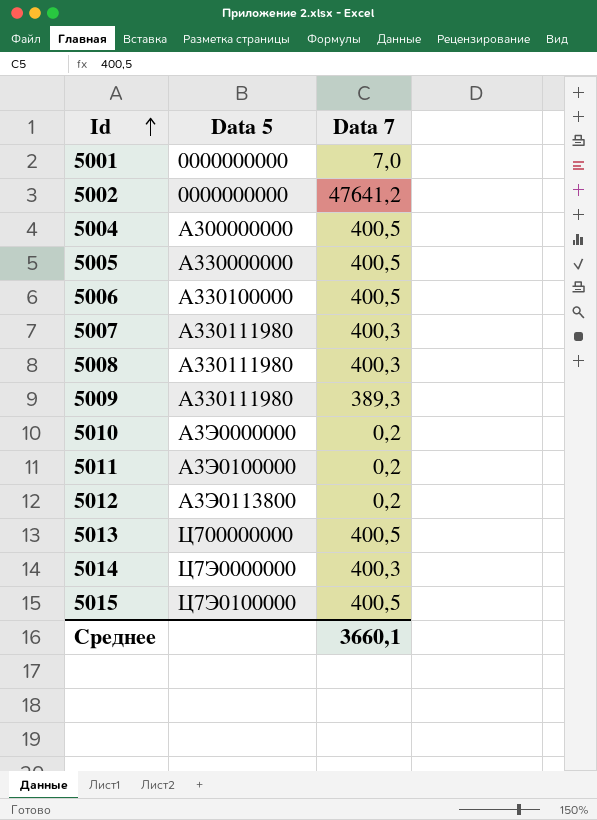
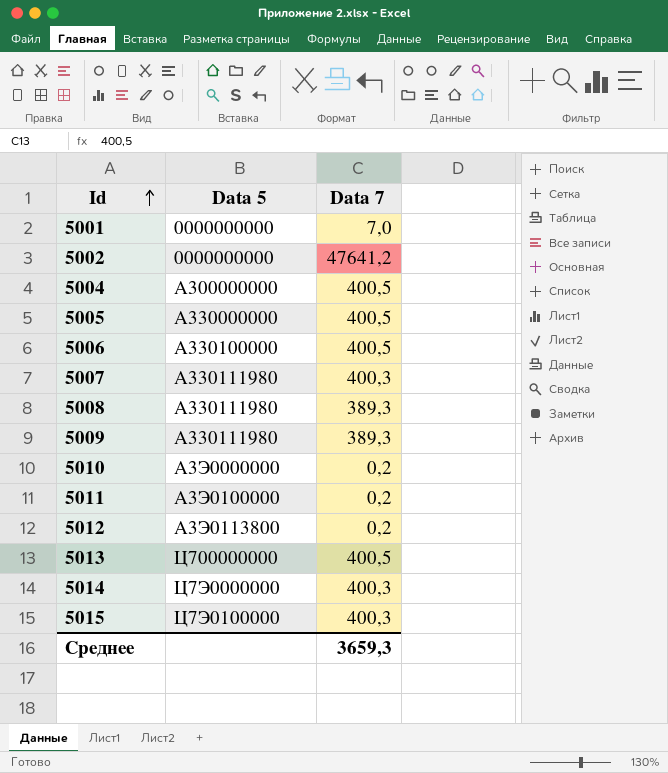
5008 | Data 7: 400,3 -> 389,3
5015 | Data 7: 400,5 -> 400,3
Среднее | Data 7: 3660,1 -> 3659,3

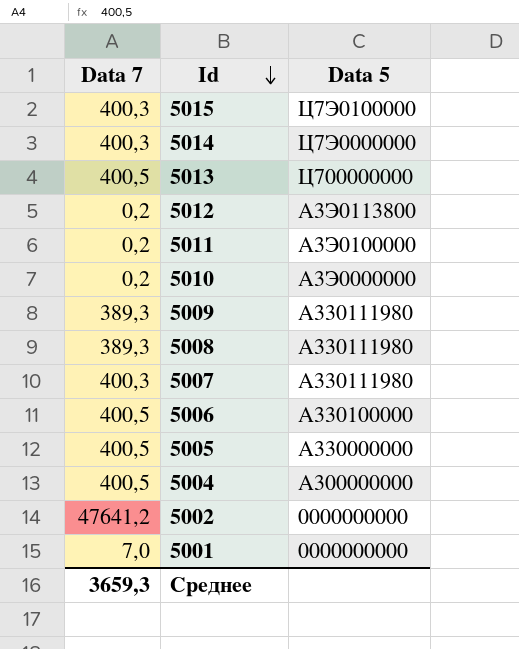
row order: Id ascending -> Id descending
column Data 7 | position: 3 -> 1

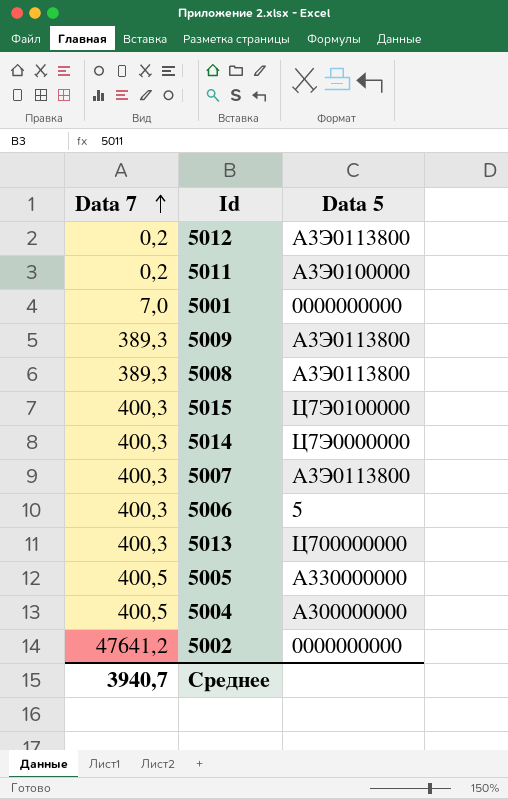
row order: Id descending -> Data 7 ascending
row 5010: 0,2 | A3Э0000000 -> none
5009 | Data 5: A330111980 -> A3Э0113800
5008 | Data 5: A330111980 -> A3Э0113800
5007 | Data 5: A330111980 -> A3Э0113800
5006 | Data 7: 400,5 -> 400,3
5006 | Data 5: A330100000 -> 5
5013 | Data 7: 400,5 -> 400,3
Среднее | Data 7: 3659,3 -> 3940,7

